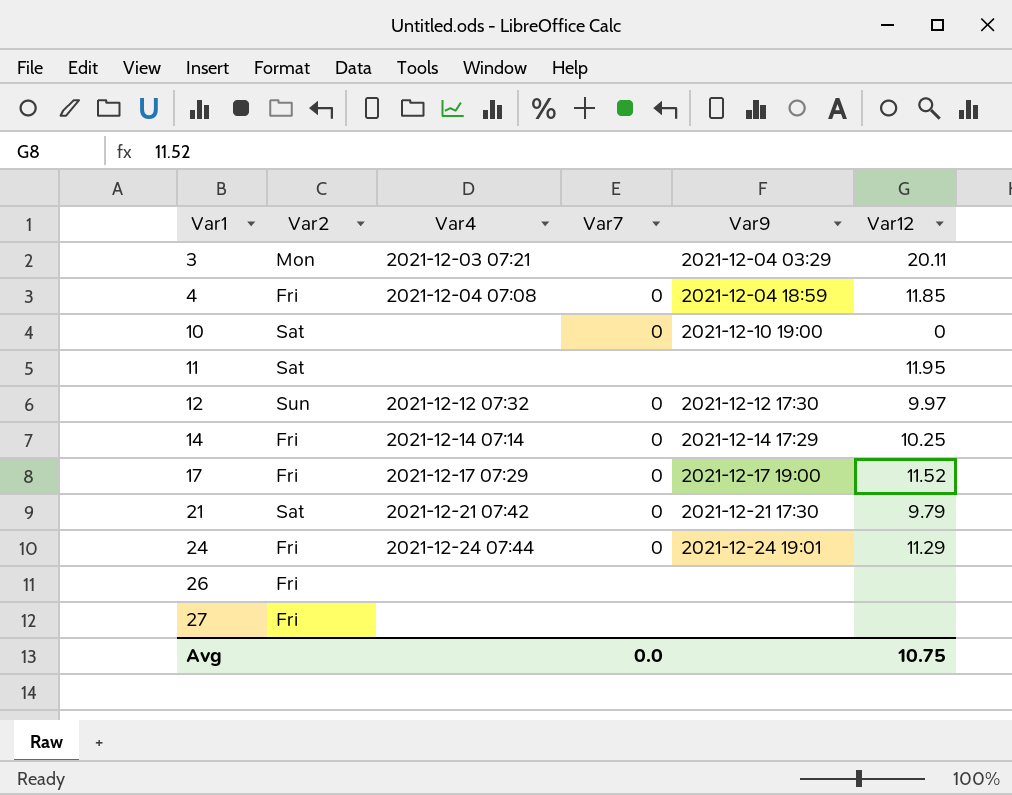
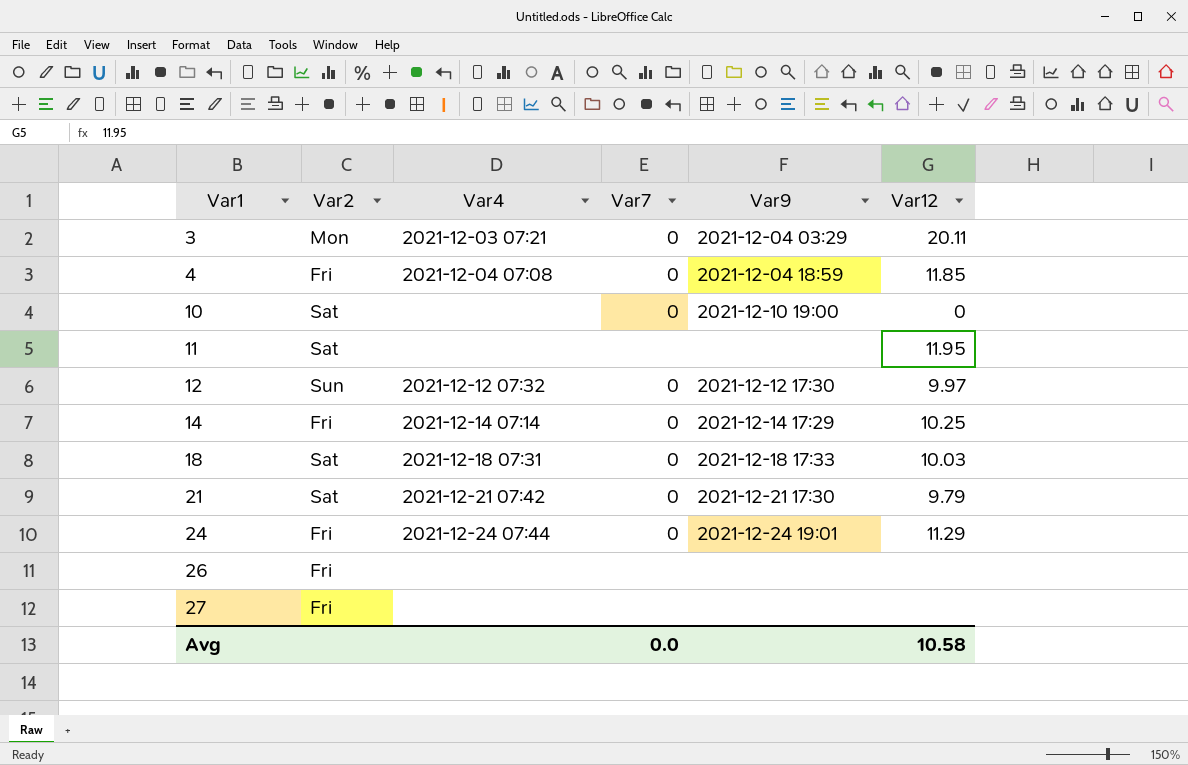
row 17: Fri | 2021-12-17 07:29 | 0 | 2021-12-17 19:00 | 11.52 -> none
3 | Var7: none -> 0
row 18: none -> Sat | 2021-12-18 07:31 | 0 | 2021-12-18 17:33 | 10.03
Avg | Var12: 10.75 -> 10.58

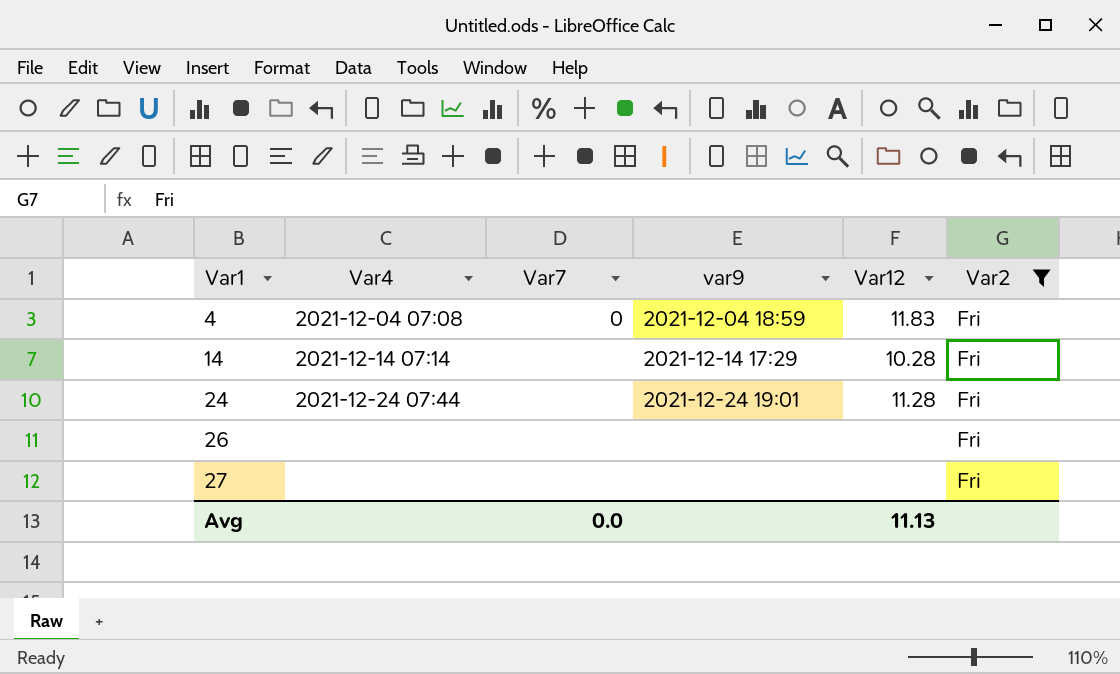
filter: none -> Var2 = Fri
column name: Var9 -> var9
column Var2 | position: 2 -> 6
4 | Var12: 11.85 -> 11.83
14 | Var7: 0 -> none
14 | Var12: 10.25 -> 10.28
24 | Var7: 0 -> none
24 | Var12: 11.29 -> 11.28
Avg | Var12: 10.58 -> 11.13

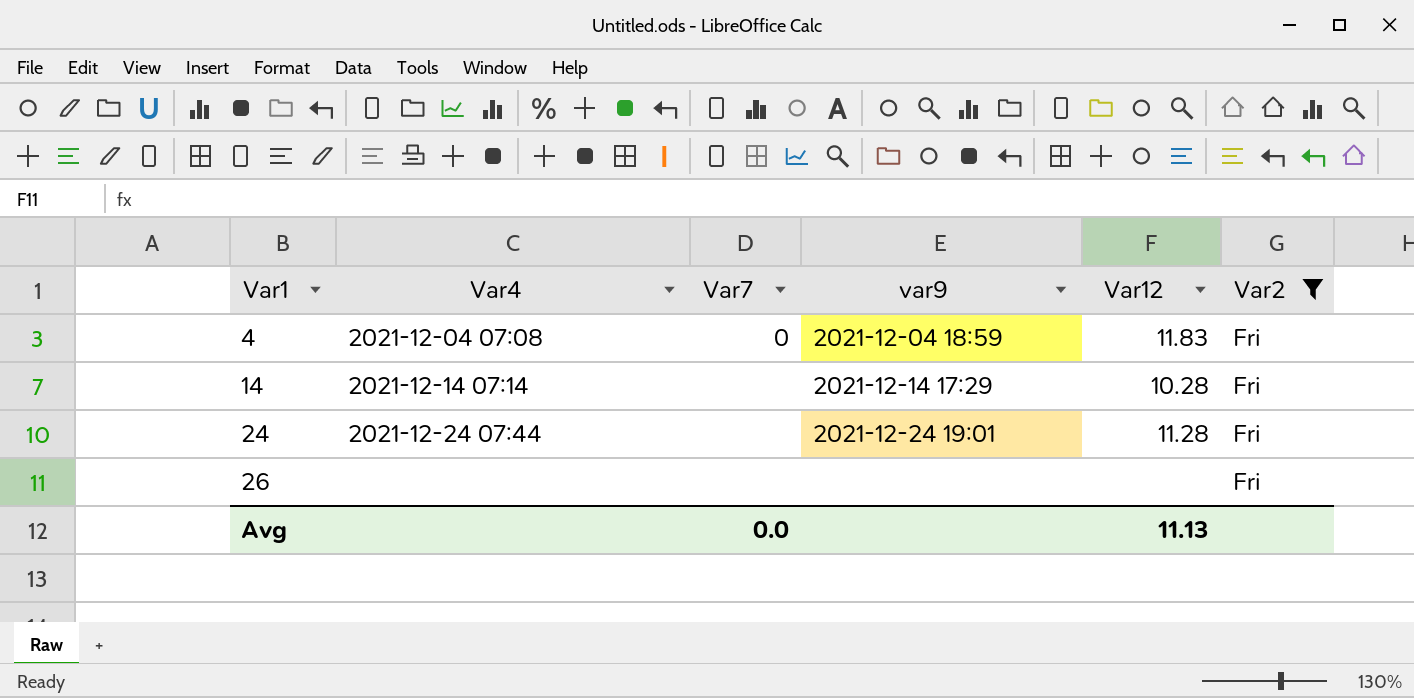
row 27: none | none | none | none | Fri -> none

